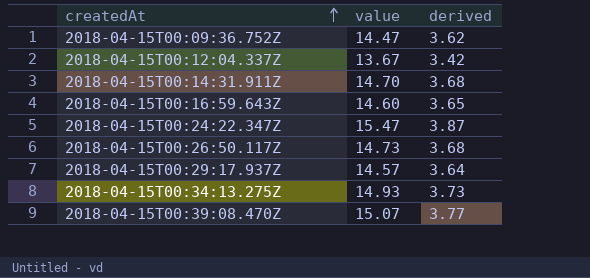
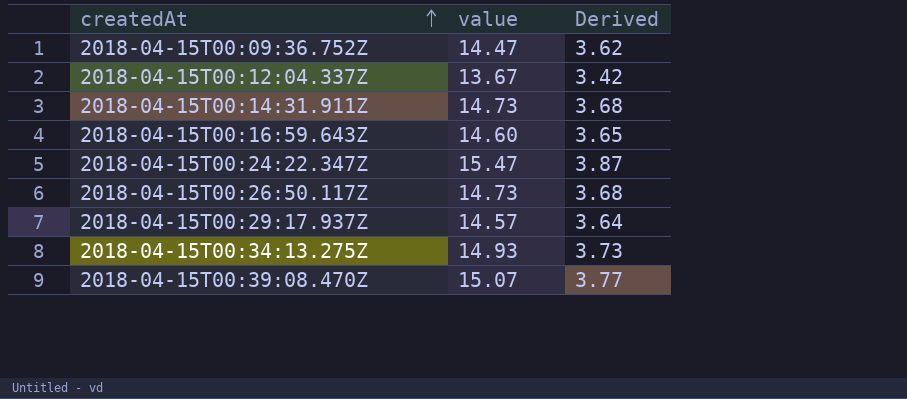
column name: derived -> Derived
2018-04-15T00:14:31.911Z | value: 14.70 -> 14.73

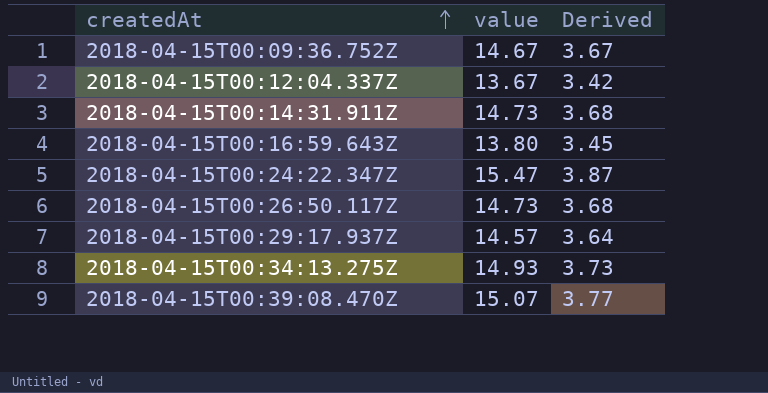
2018-04-15T00:09:36.752Z | value: 14.47 -> 14.67
2018-04-15T00:09:36.752Z | Derived: 3.62 -> 3.67
2018-04-15T00:16:59.643Z | value: 14.60 -> 13.80
2018-04-15T00:16:59.643Z | Derived: 3.65 -> 3.45

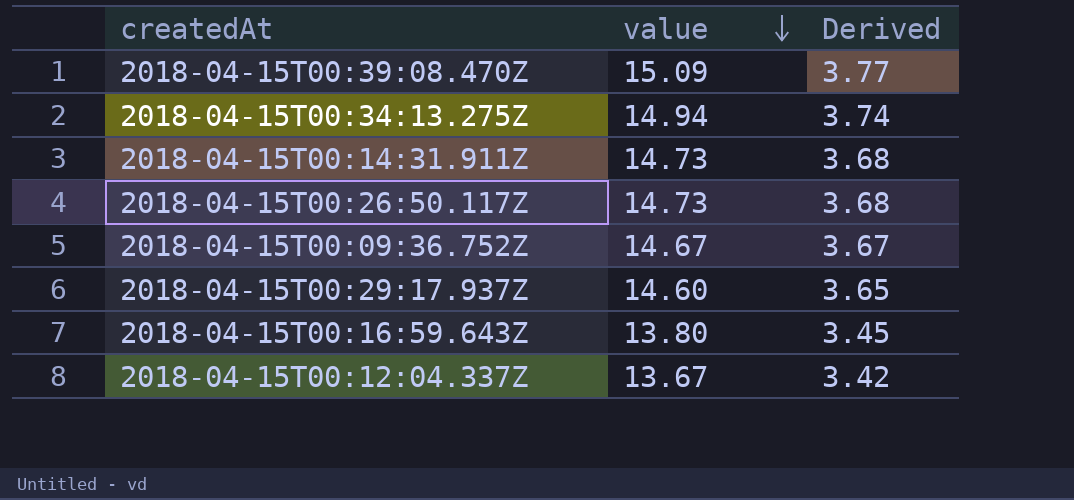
row order: createdAt ascending -> value descending
row 2018-04-15T00:24:22.347Z: 15.47 | 3.87 -> none
2018-04-15T00:39:08.470Z | value: 15.07 -> 15.09
2018-04-15T00:34:13.275Z | value: 14.93 -> 14.94
2018-04-15T00:34:13.275Z | Derived: 3.73 -> 3.74
2018-04-15T00:29:17.937Z | value: 14.57 -> 14.60
2018-04-15T00:29:17.937Z | Derived: 3.64 -> 3.65

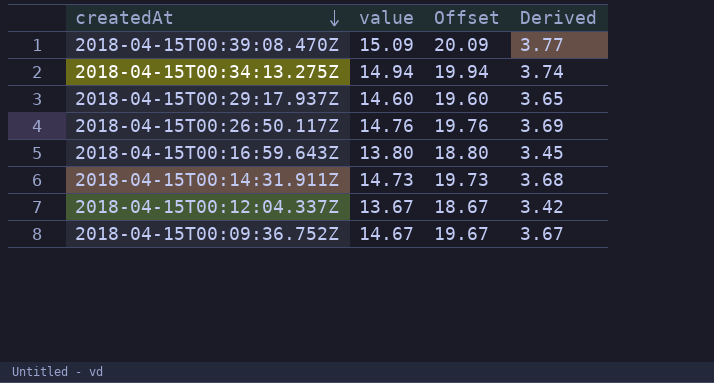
row order: value descending -> createdAt descending
column Offset | formula: none -> [value] + 5
2018-04-15T00:26:50.117Z | value: 14.73 -> 14.76
2018-04-15T00:26:50.117Z | Derived: 3.68 -> 3.69

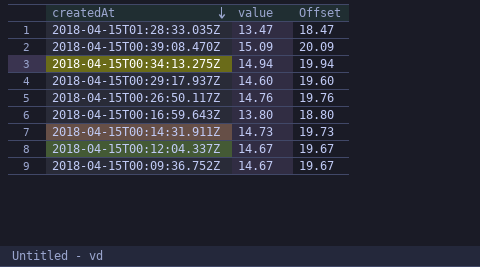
column Derived | formula: [value] * 0.25 -> none
row 2018-04-15T01:28:33.035Z: none -> 13.47 | 18.47
2018-04-15T00:12:04.337Z | value: 13.67 -> 14.67
2018-04-15T00:12:04.337Z | Offset: 18.67 -> 19.67

